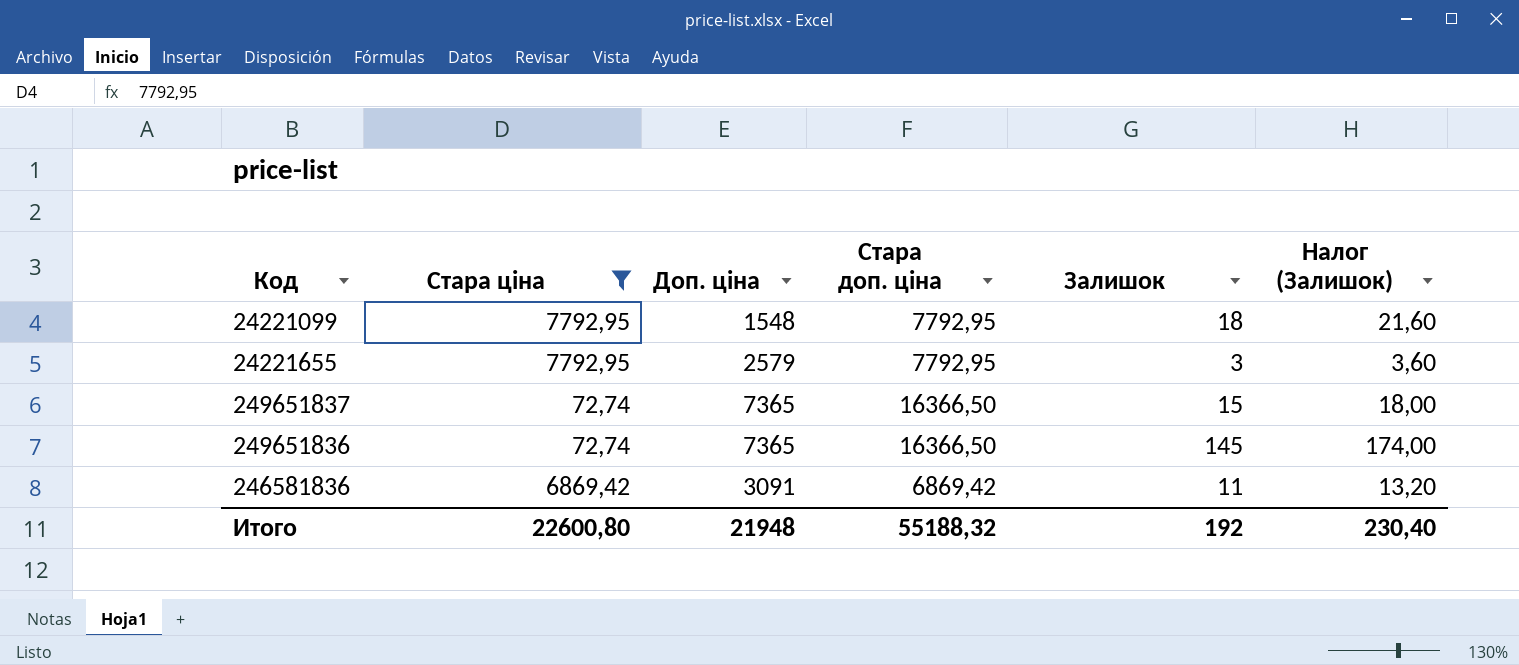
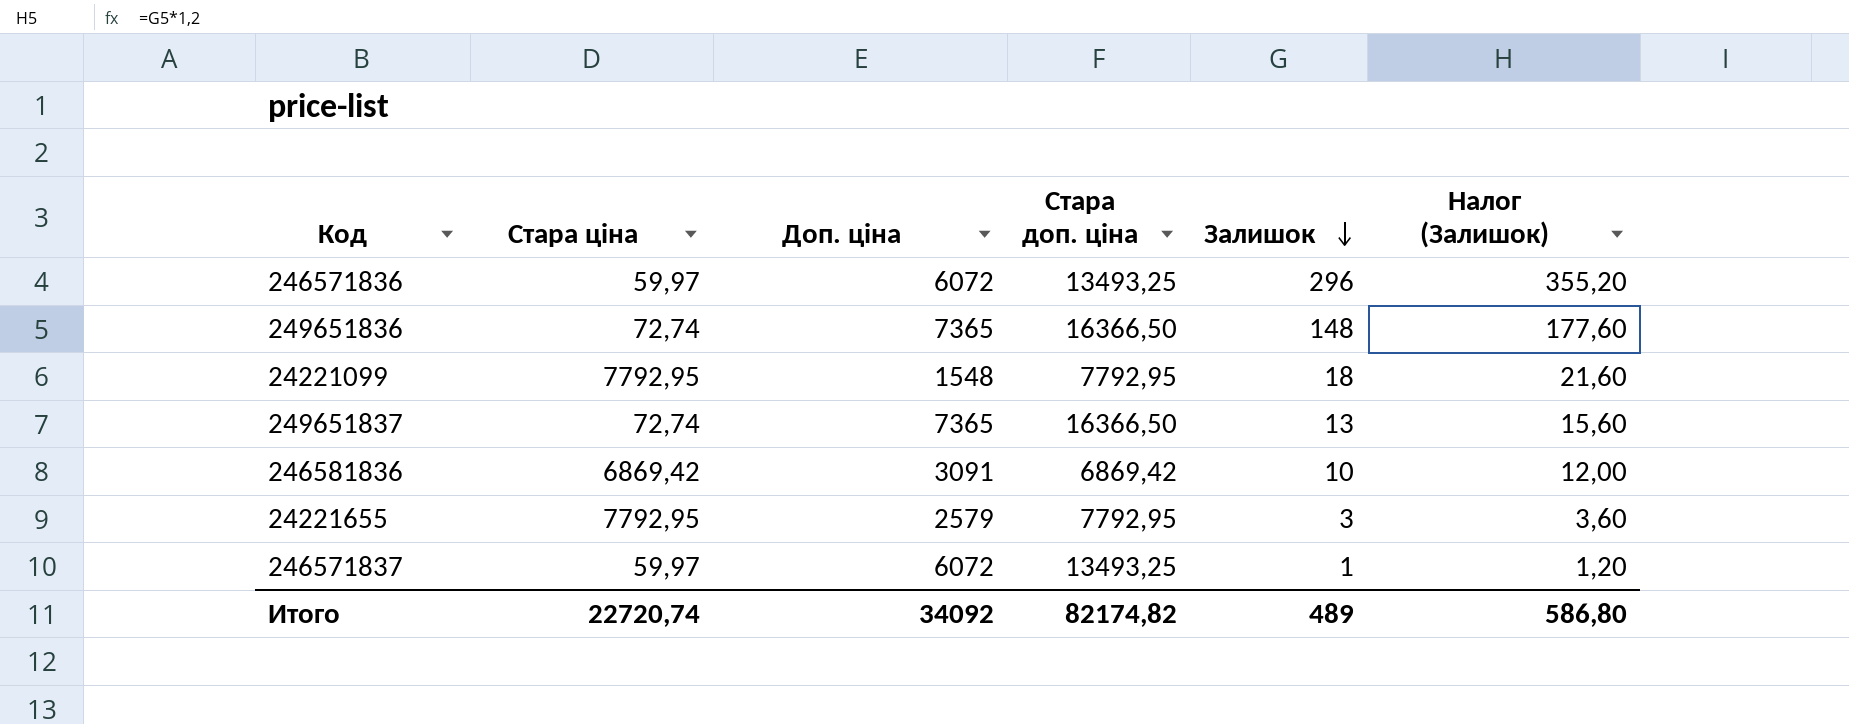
filter: Стара ціна != 59,97 -> none
row order: none -> Залишок descending
249651836 | Залишок: 145 -> 148
249651836 | Налог (Залишок): 174,00 -> 177,60
249651837 | Залишок: 15 -> 13
249651837 | Налог (Залишок): 18,00 -> 15,60
246581836 | Залишок: 11 -> 10
246581836 | Налог (Залишок): 13,20 -> 12,00
Итого | Стара ціна: 22600,80 -> 22720,74
Итого | Доп. ціна: 21948 -> 34092
Итого | Стара доп. ціна: 55188,32 -> 82174,82
Итого | Залишок: 192 -> 489
Итого | Налог (Залишок): 230,40 -> 586,80

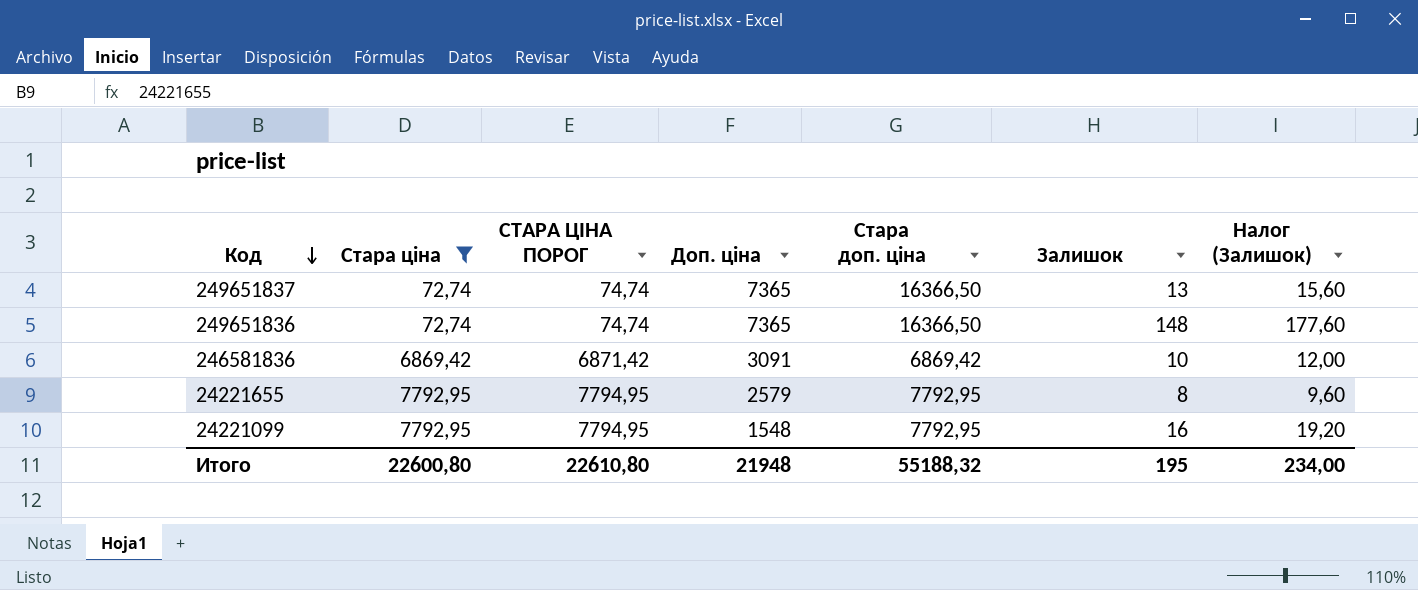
filter: none -> Стара ціна != 59,97
row order: Залишок descending -> Код descending
column СТАРА ЦІНА ПОРОГ | formula: none -> [Стара ціна] + 2
24221655 | Залишок: 3 -> 8
24221655 | Налог (Залишок): 3,60 -> 9,60
24221099 | Залишок: 18 -> 16
24221099 | Налог (Залишок): 21,60 -> 19,20
Итого | Стара ціна: 22720,74 -> 22600,80
Итого | Доп. ціна: 34092 -> 21948
Итого | Стара доп. ціна: 82174,82 -> 55188,32
Итого | Залишок: 489 -> 195
Итого | Налог (Залишок): 586,80 -> 234,00

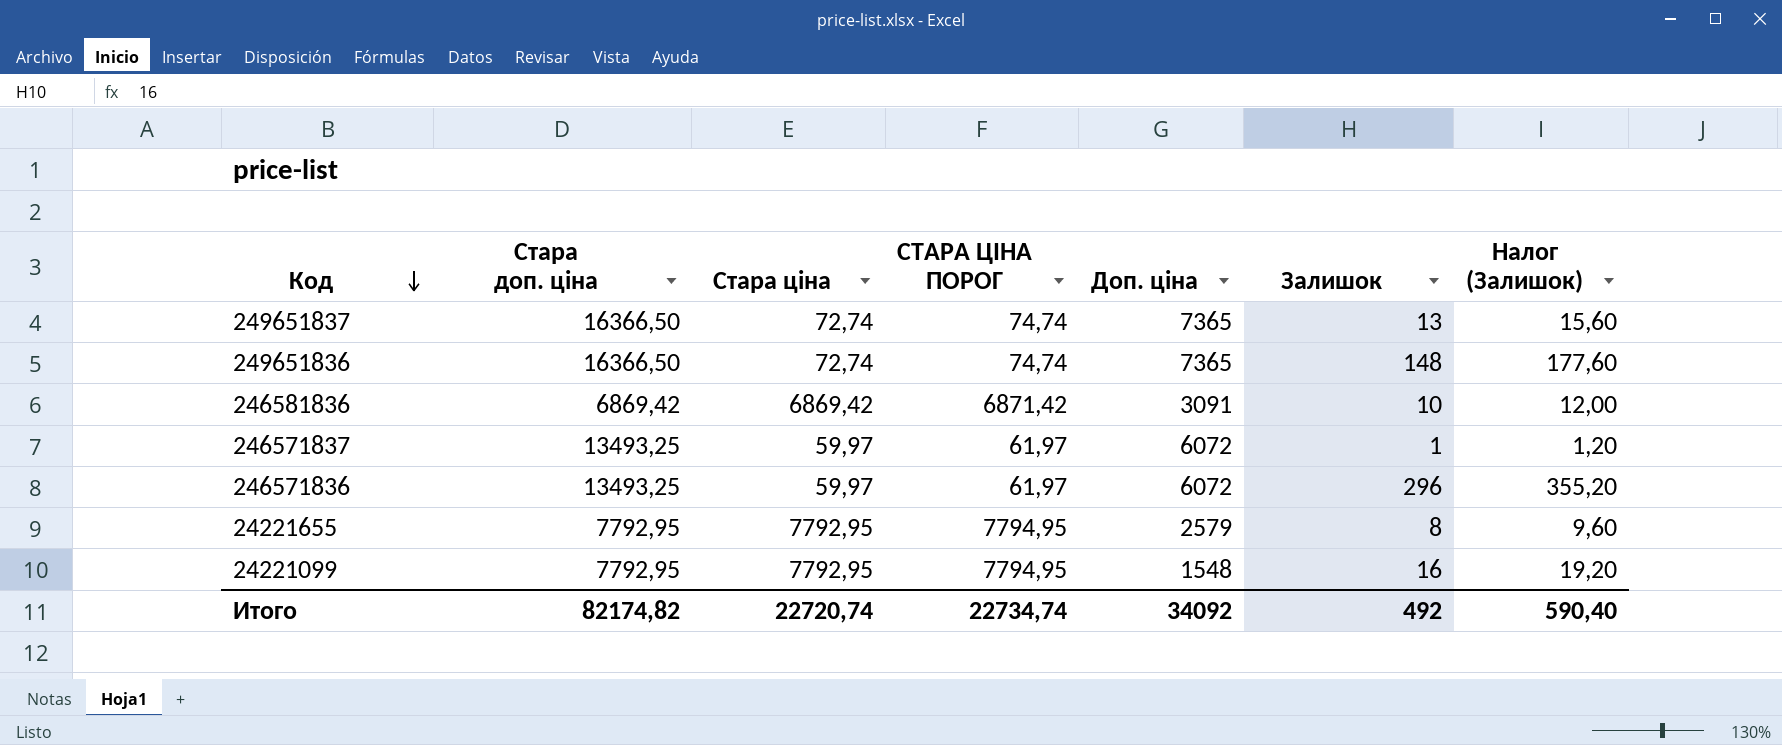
filter: Стара ціна != 59,97 -> none
column Стара доп. ціна | position: 5 -> 2
Итого | Стара доп. ціна: 55188,32 -> 82174,82
Итого | Стара ціна: 22600,80 -> 22720,74
Итого | СТАРА ЦІНА ПОРОГ: 22610,80 -> 22734,74
Итого | Доп. ціна: 21948 -> 34092
Итого | Залишок: 195 -> 492
Итого | Налог (Залишок): 234,00 -> 590,40

